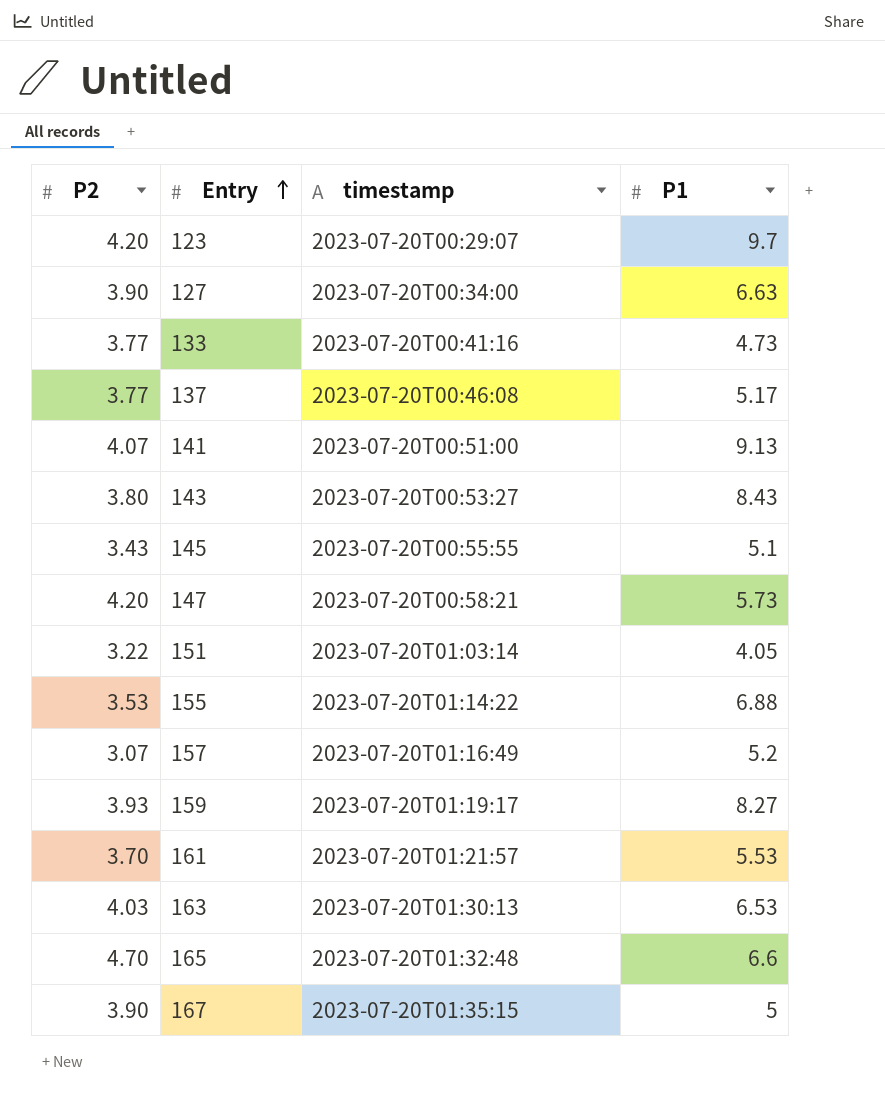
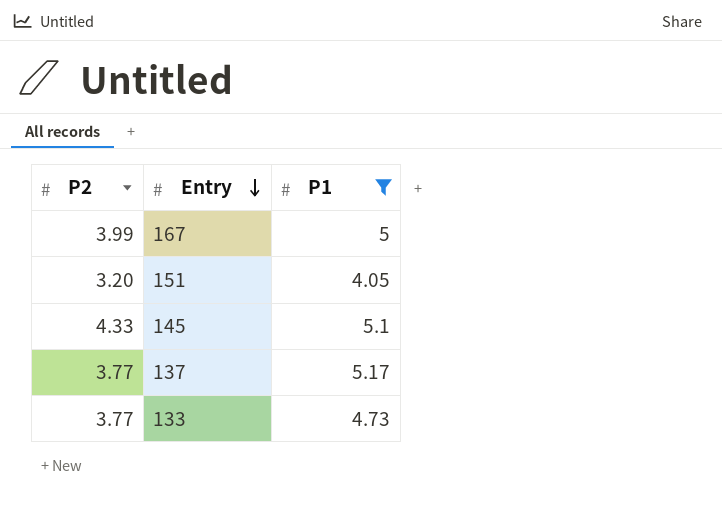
filter: none -> P1 <= 5.17
row order: Entry ascending -> Entry descending
column timestamp | position: 3 -> none
167 | P2: 3.90 -> 3.99
151 | P2: 3.22 -> 3.20
145 | P2: 3.43 -> 4.33

